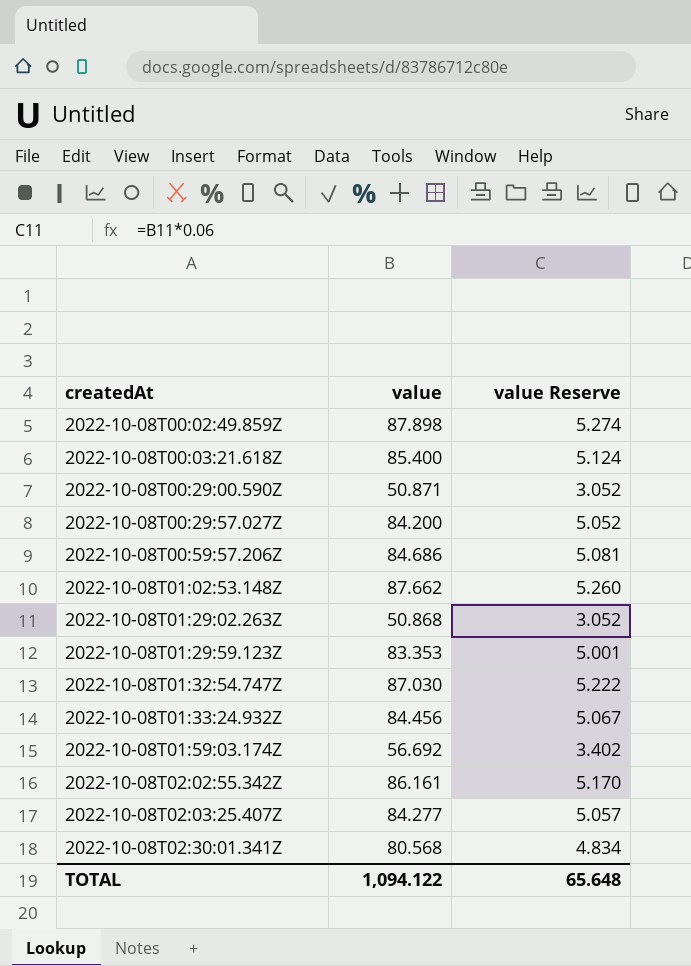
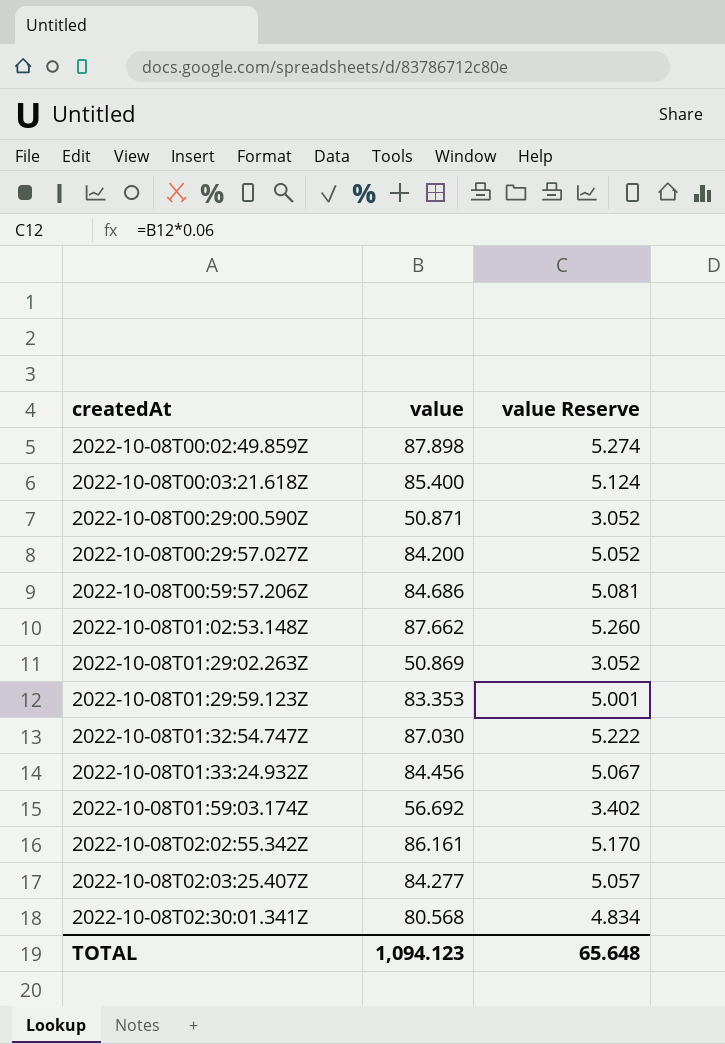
2022-10-08T01:29:02.263Z | value: 50.868 -> 50.869
TOTAL | value: 1,094.122 -> 1,094.123

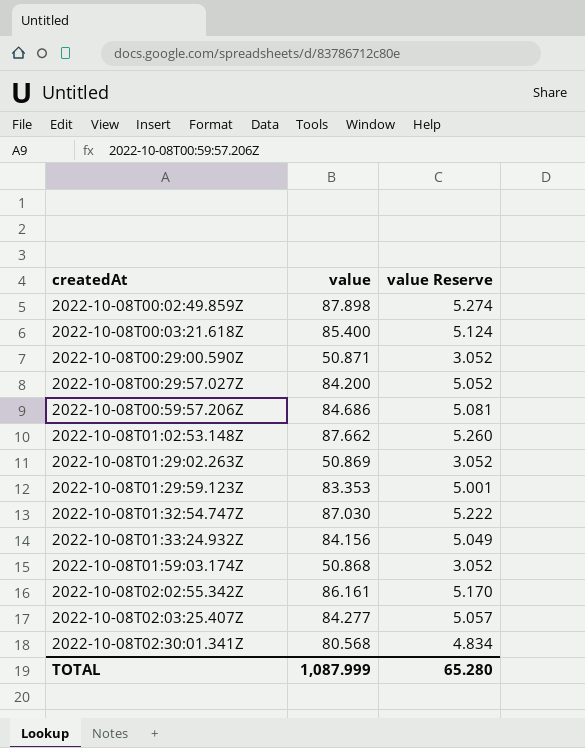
2022-10-08T01:33:24.932Z | value: 84.456 -> 84.156
2022-10-08T01:33:24.932Z | value Reserve: 5.067 -> 5.049
2022-10-08T01:59:03.174Z | value: 56.692 -> 50.868
2022-10-08T01:59:03.174Z | value Reserve: 3.402 -> 3.052
TOTAL | value: 1,094.123 -> 1,087.999
TOTAL | value Reserve: 65.648 -> 65.280

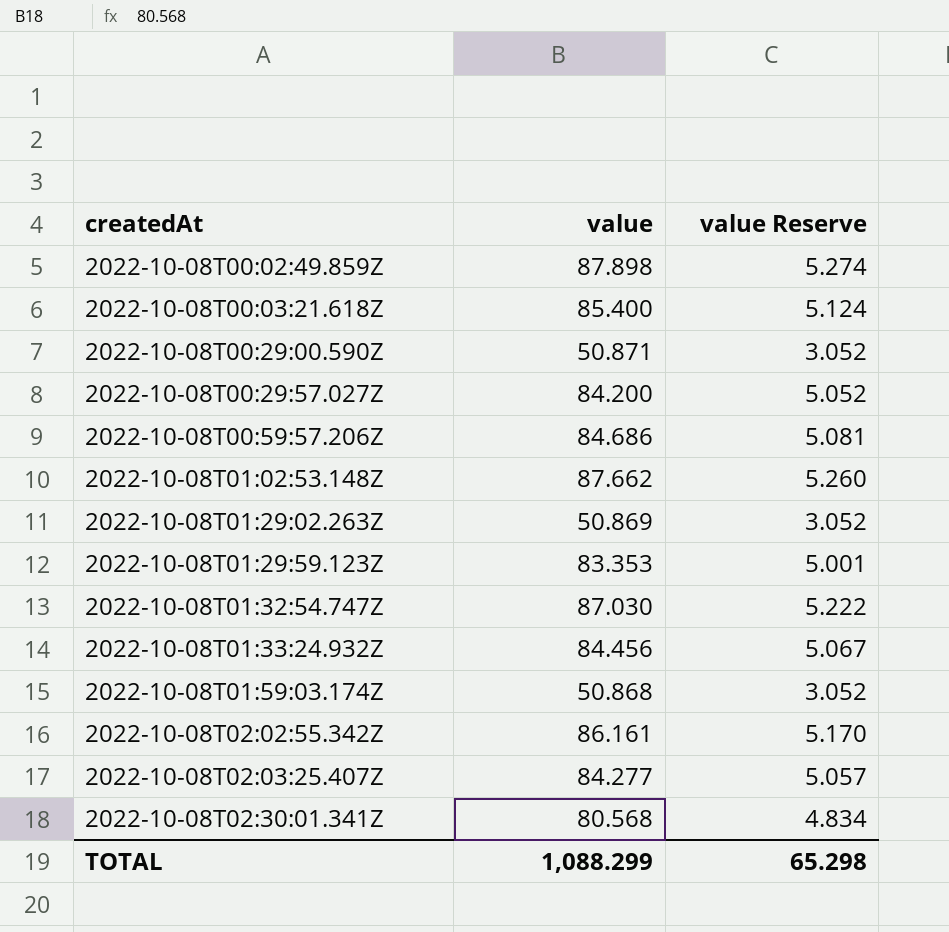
2022-10-08T01:33:24.932Z | value: 84.156 -> 84.456
2022-10-08T01:33:24.932Z | value Reserve: 5.049 -> 5.067
TOTAL | value: 1,087.999 -> 1,088.299
TOTAL | value Reserve: 65.280 -> 65.298

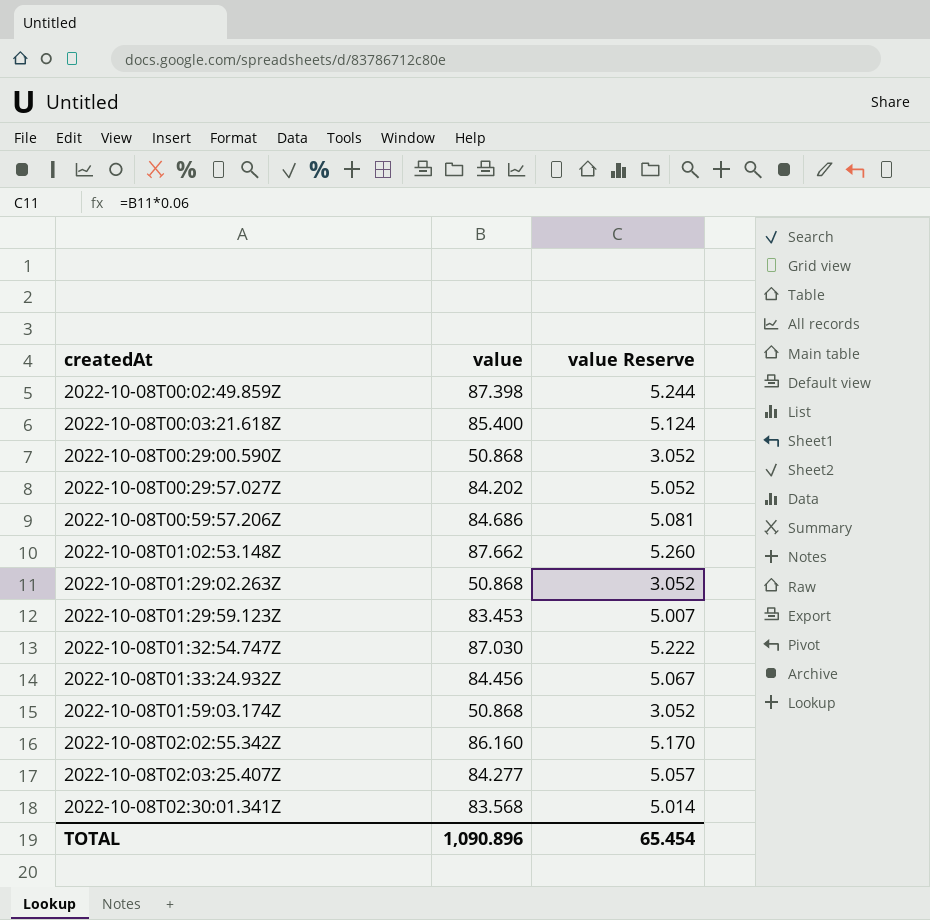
2022-10-08T00:02:49.859Z | value: 87.898 -> 87.398
2022-10-08T00:02:49.859Z | value Reserve: 5.274 -> 5.244
2022-10-08T00:29:00.590Z | value: 50.871 -> 50.868
2022-10-08T00:29:57.027Z | value: 84.200 -> 84.202
2022-10-08T01:29:02.263Z | value: 50.869 -> 50.868
2022-10-08T01:29:59.123Z | value: 83.353 -> 83.453
2022-10-08T01:29:59.123Z | value Reserve: 5.001 -> 5.007
2022-10-08T02:02:55.342Z | value: 86.161 -> 86.160
2022-10-08T02:30:01.341Z | value: 80.568 -> 83.568
2022-10-08T02:30:01.341Z | value Reserve: 4.834 -> 5.014
TOTAL | value: 1,088.299 -> 1,090.896
TOTAL | value Reserve: 65.298 -> 65.454

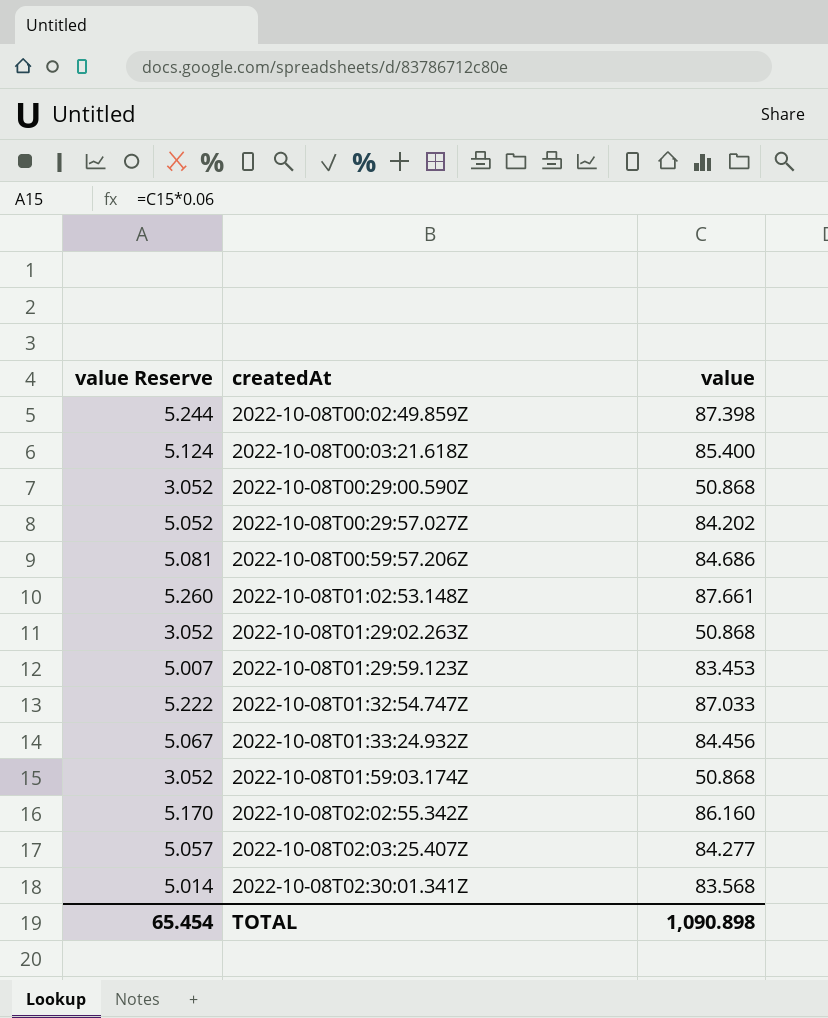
column value Reserve | position: 3 -> 1
2022-10-08T01:02:53.148Z | value: 87.662 -> 87.661
2022-10-08T01:32:54.747Z | value: 87.030 -> 87.033
TOTAL | value: 1,090.896 -> 1,090.898

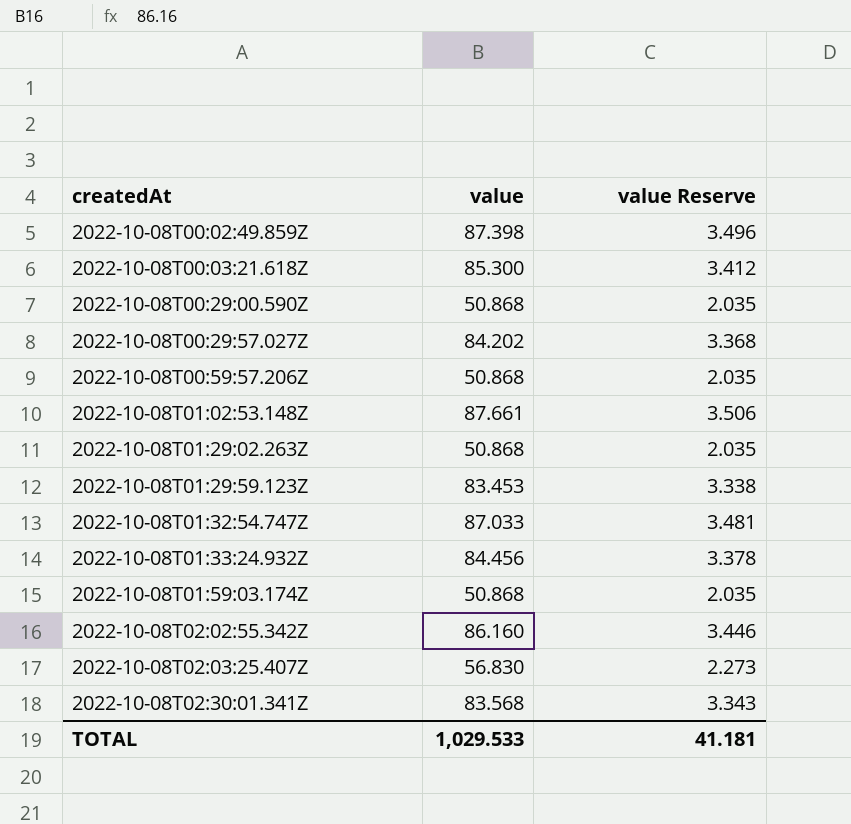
column value Reserve | formula: [value] * 0.06 -> [value] * 0.04
column value Reserve | position: 1 -> 3
2022-10-08T00:03:21.618Z | value: 85.400 -> 85.300
2022-10-08T00:59:57.206Z | value: 84.686 -> 50.868
2022-10-08T02:03:25.407Z | value: 84.277 -> 56.830
TOTAL | value: 1,090.898 -> 1,029.533
TOTAL | value Reserve: 65.454 -> 41.181

